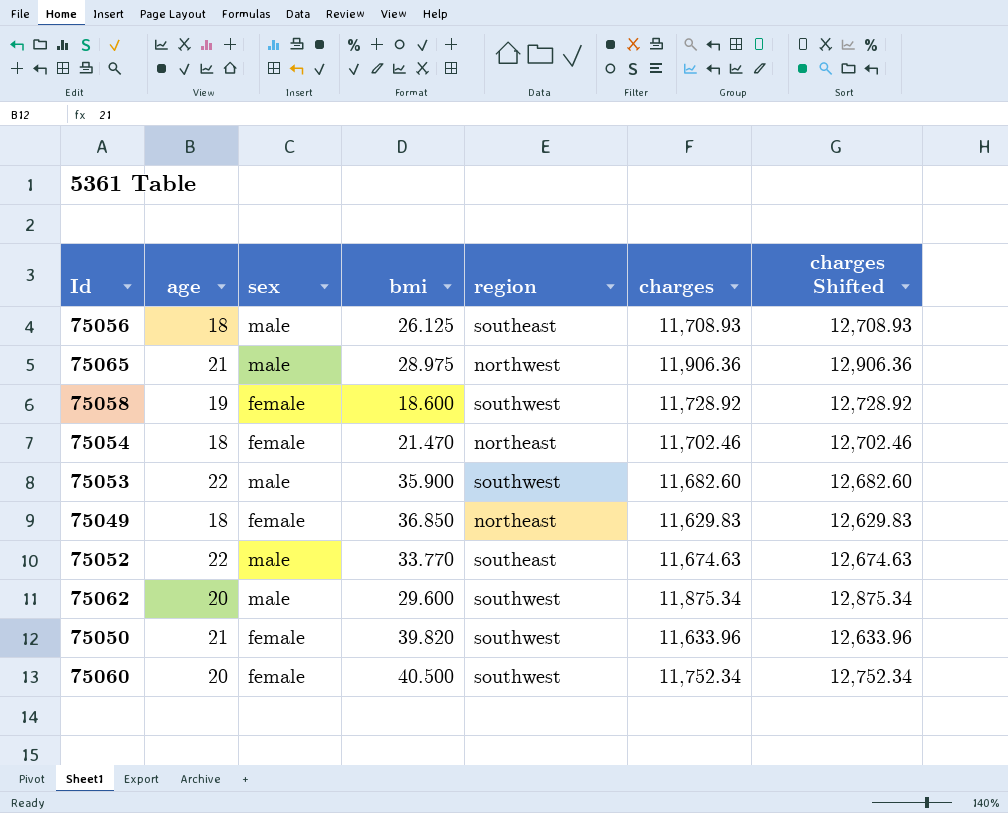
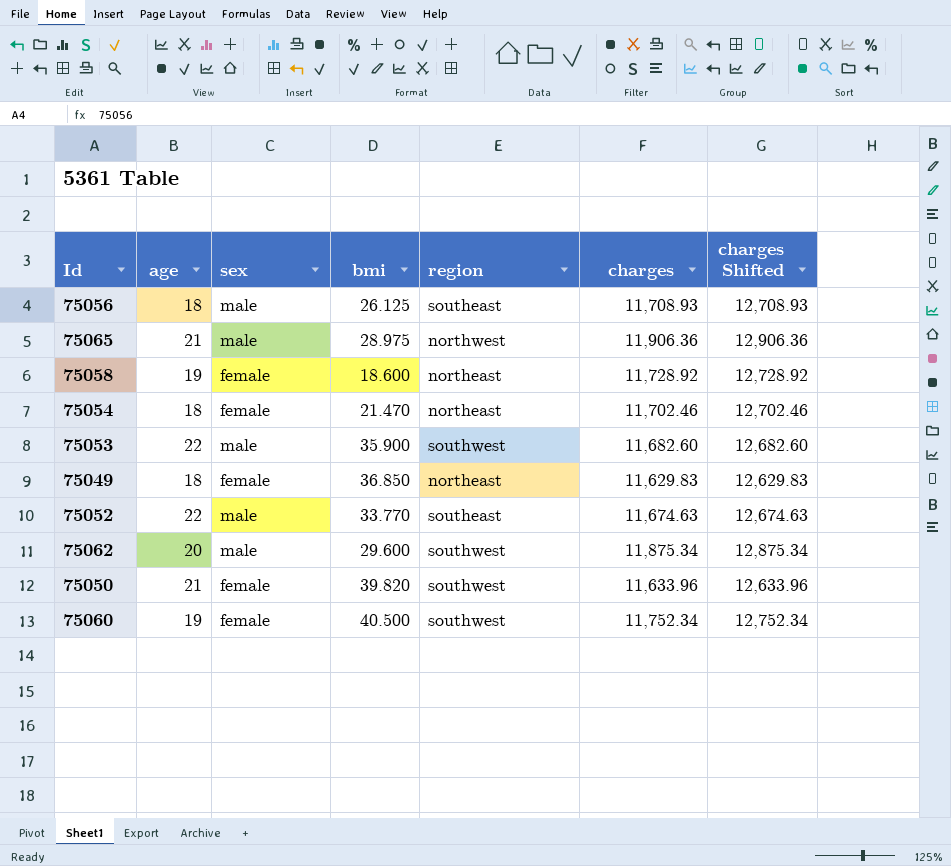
75058 | region: southwest -> northeast
75060 | age: 20 -> 19

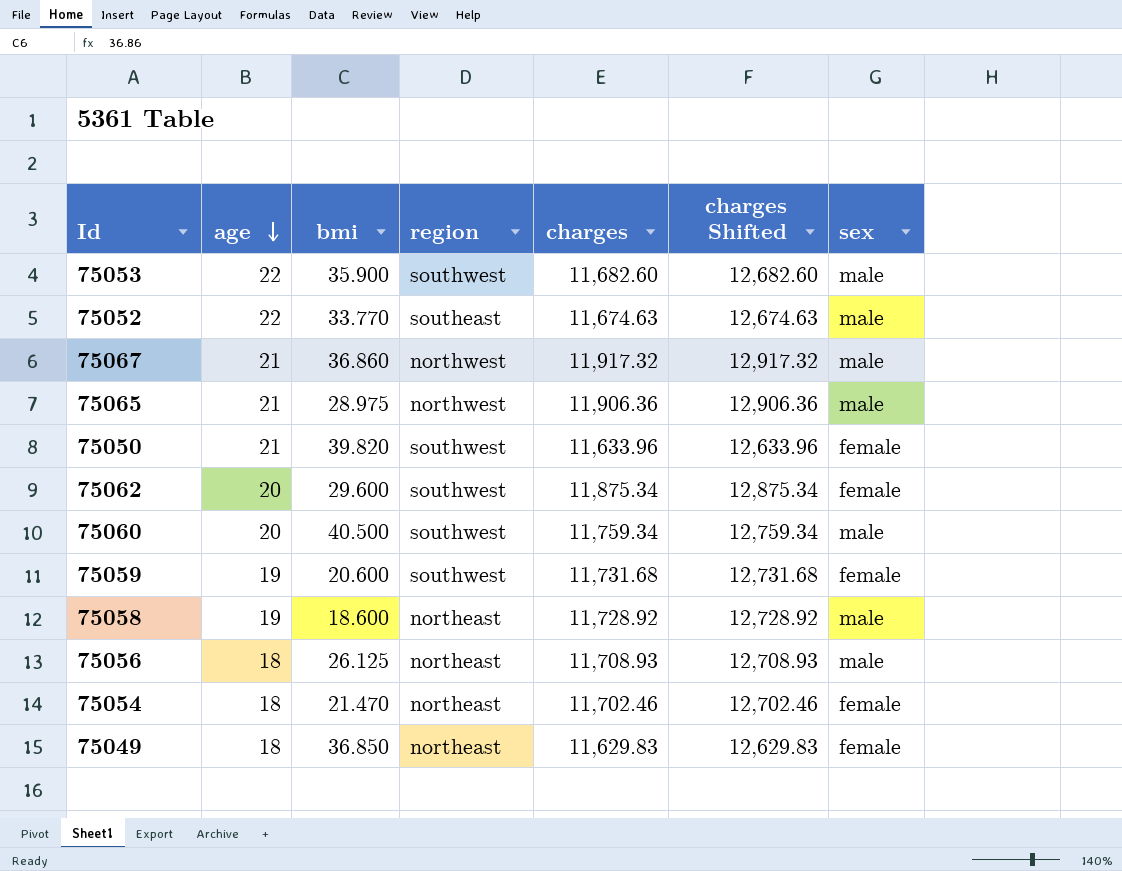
row order: none -> age descending
column sex | position: 3 -> 7
row 75067: none -> 21 | 36.860 | northwest | 11,917.32 | 12,917.32 | male
75062 | sex: male -> female
75060 | age: 19 -> 20
75060 | charges: 11,752.34 -> 11,759.34
75060 | charges Shifted: 12,752.34 -> 12,759.34
75060 | sex: female -> male
row 75059: none -> 19 | 20.600 | southwest | 11,731.68 | 12,731.68 | female
75058 | sex: female -> male
75056 | region: southeast -> northeast

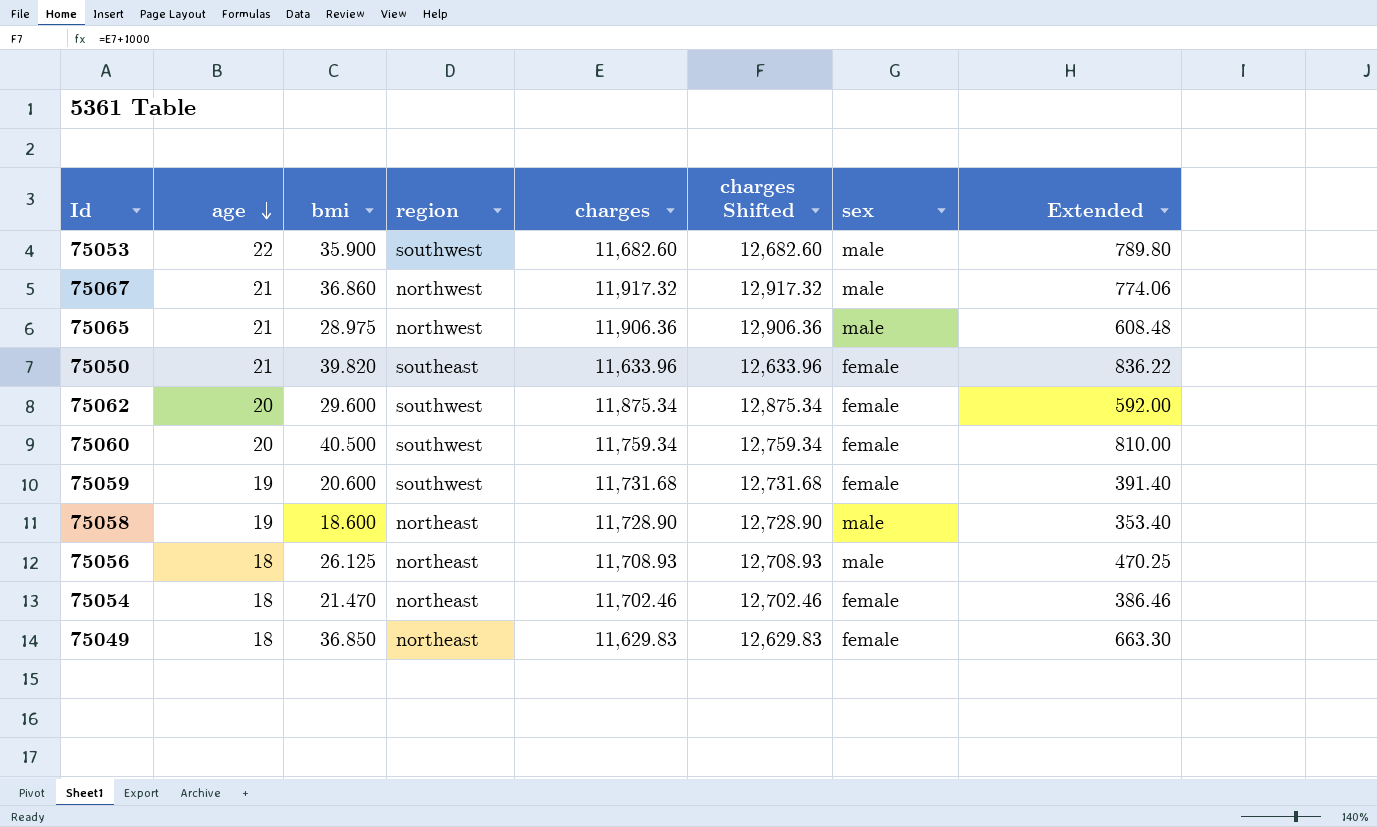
column Extended | formula: none -> [age] * [bmi]
row 75052: 22 | 33.770 | southeast | 11,674.63 | 12,674.63 | male -> none
75050 | region: southwest -> southeast
75060 | sex: male -> female
75058 | charges: 11,728.92 -> 11,728.90
75058 | charges Shifted: 12,728.92 -> 12,728.90

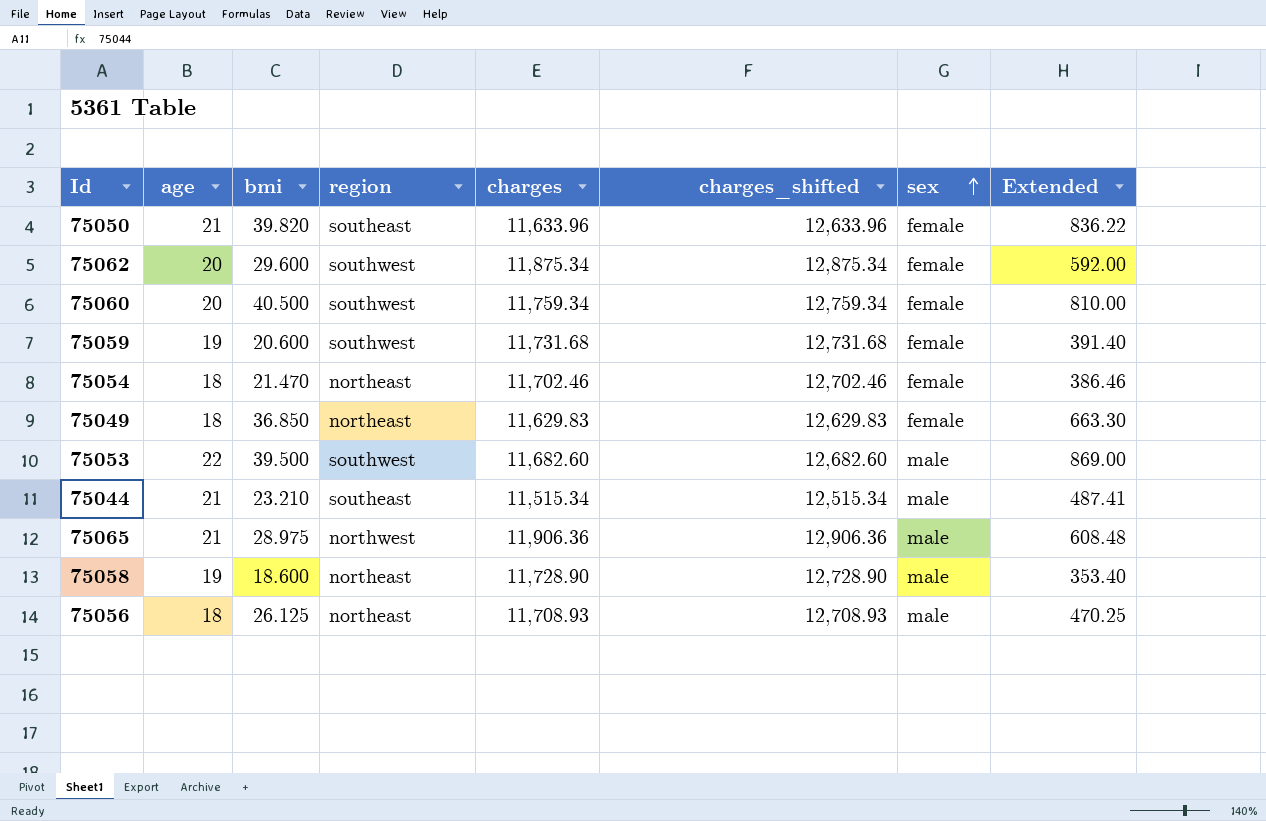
row order: age descending -> sex ascending
column name: charges Shifted -> charges_shifted
row 75067: 21 | 36.860 | northwest | 11,917.32 | 12,917.32 | male | 774.06 -> none
75053 | bmi: 35.900 -> 39.500
75053 | Extended: 789.80 -> 869.00
row 75044: none -> 21 | 23.210 | southeast | 11,515.34 | 12,515.34 | male | 487.41

